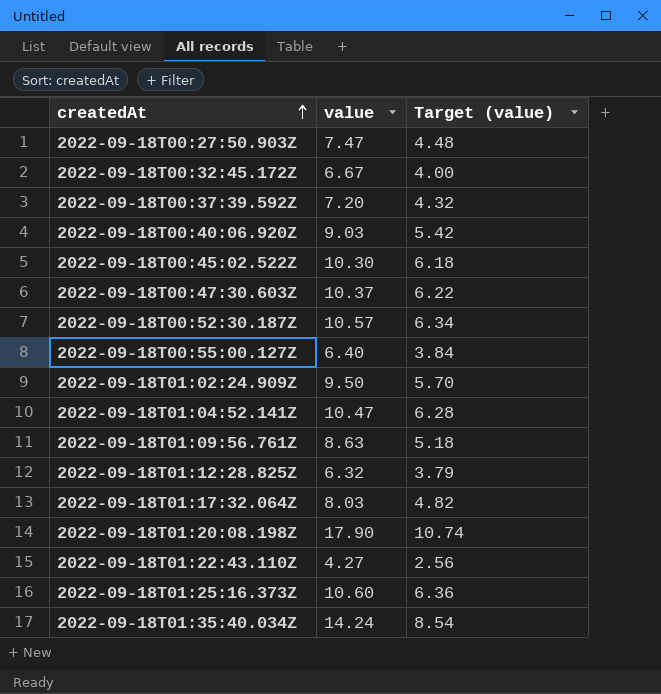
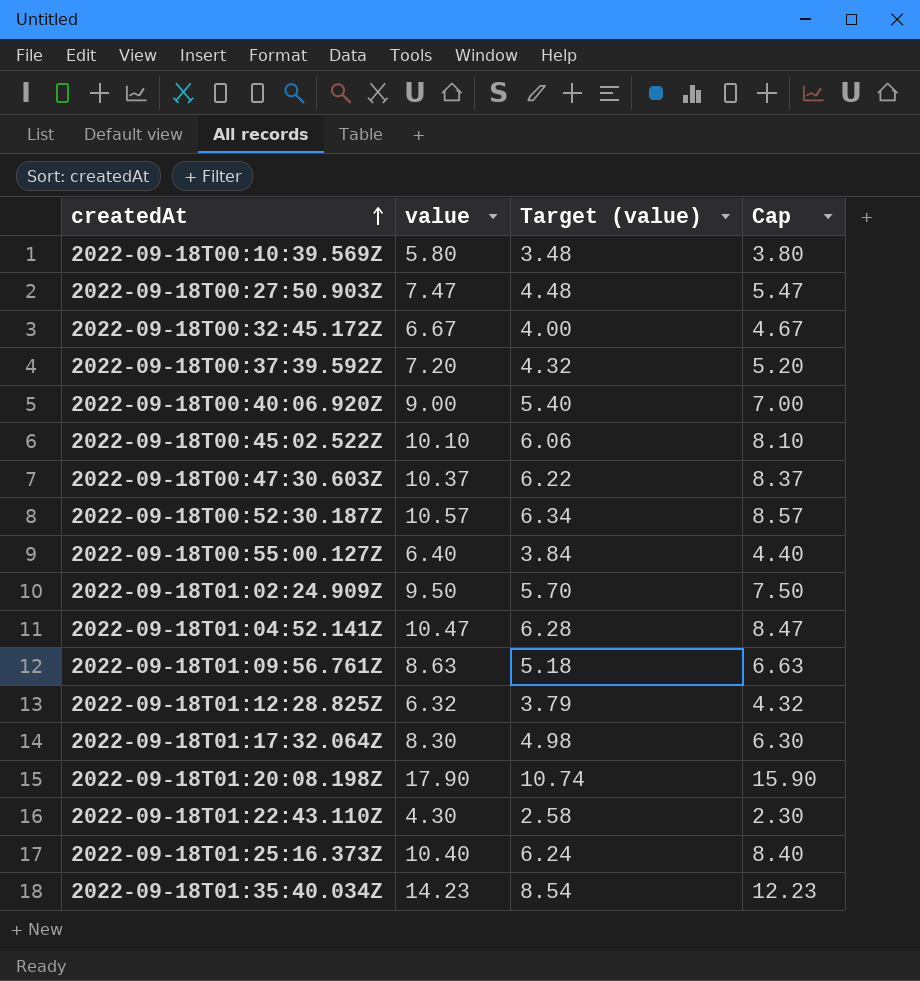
column Cap | formula: none -> [value] - 2
row 2022-09-18T00:10:39.569Z: none -> 5.80 | 3.48 | 3.80
2022-09-18T00:40:06.920Z | value: 9.03 -> 9.00
2022-09-18T00:40:06.920Z | Target (value): 5.42 -> 5.40
2022-09-18T00:45:02.522Z | value: 10.30 -> 10.10
2022-09-18T00:45:02.522Z | Target (value): 6.18 -> 6.06
2022-09-18T01:17:32.064Z | value: 8.03 -> 8.30
2022-09-18T01:17:32.064Z | Target (value): 4.82 -> 4.98
2022-09-18T01:22:43.110Z | value: 4.27 -> 4.30
2022-09-18T01:22:43.110Z | Target (value): 2.56 -> 2.58
2022-09-18T01:25:16.373Z | value: 10.60 -> 10.40
2022-09-18T01:25:16.373Z | Target (value): 6.36 -> 6.24
2022-09-18T01:35:40.034Z | value: 14.24 -> 14.23

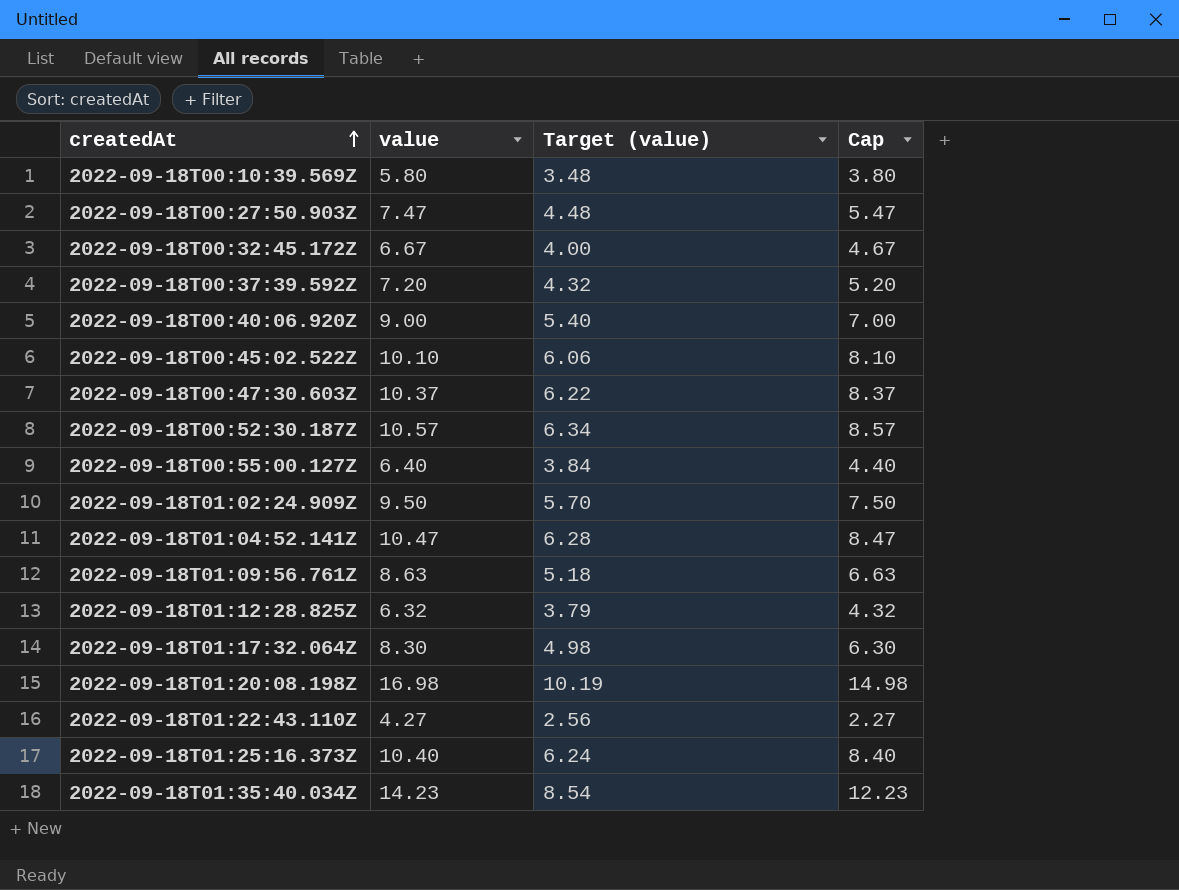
2022-09-18T01:20:08.198Z | value: 17.90 -> 16.98
2022-09-18T01:20:08.198Z | Target (value): 10.74 -> 10.19
2022-09-18T01:20:08.198Z | Cap: 15.90 -> 14.98
2022-09-18T01:22:43.110Z | value: 4.30 -> 4.27
2022-09-18T01:22:43.110Z | Target (value): 2.58 -> 2.56
2022-09-18T01:22:43.110Z | Cap: 2.30 -> 2.27

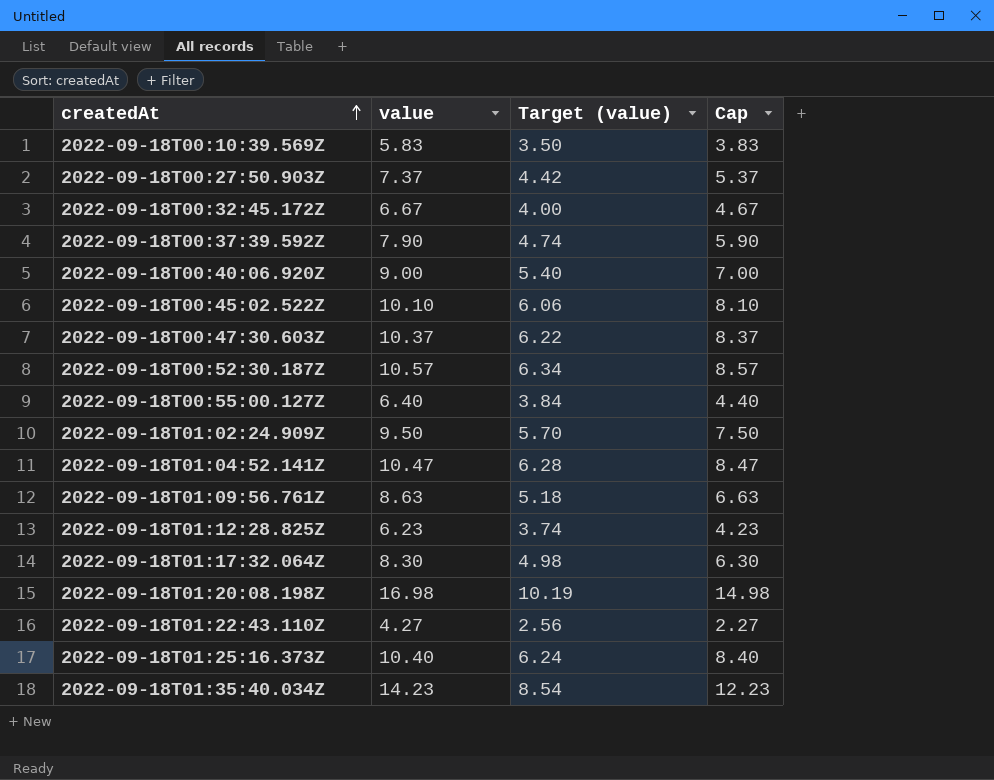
2022-09-18T00:10:39.569Z | value: 5.80 -> 5.83
2022-09-18T00:10:39.569Z | Target (value): 3.48 -> 3.50
2022-09-18T00:10:39.569Z | Cap: 3.80 -> 3.83
2022-09-18T00:27:50.903Z | value: 7.47 -> 7.37
2022-09-18T00:27:50.903Z | Target (value): 4.48 -> 4.42
2022-09-18T00:27:50.903Z | Cap: 5.47 -> 5.37
2022-09-18T00:37:39.592Z | value: 7.20 -> 7.90
2022-09-18T00:37:39.592Z | Target (value): 4.32 -> 4.74
2022-09-18T00:37:39.592Z | Cap: 5.20 -> 5.90
2022-09-18T01:12:28.825Z | value: 6.32 -> 6.23
2022-09-18T01:12:28.825Z | Target (value): 3.79 -> 3.74
2022-09-18T01:12:28.825Z | Cap: 4.32 -> 4.23

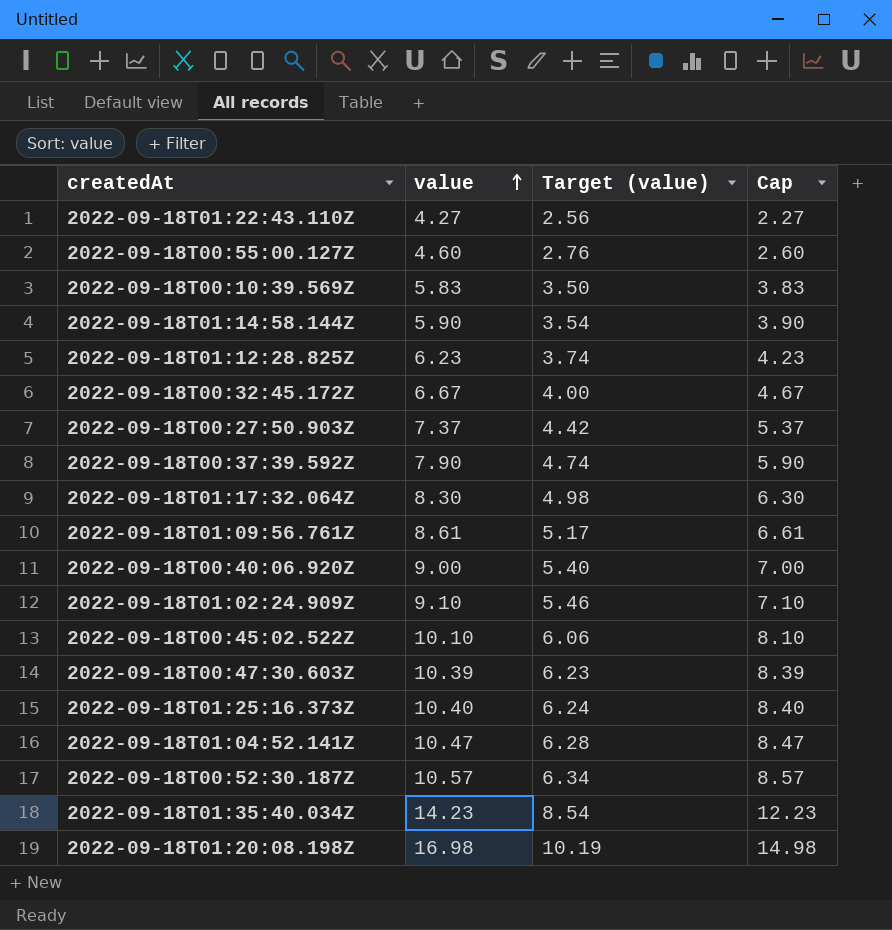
row order: createdAt ascending -> value ascending
2022-09-18T00:55:00.127Z | value: 6.40 -> 4.60
2022-09-18T00:55:00.127Z | Target (value): 3.84 -> 2.76
2022-09-18T00:55:00.127Z | Cap: 4.40 -> 2.60
row 2022-09-18T01:14:58.144Z: none -> 5.90 | 3.54 | 3.90
2022-09-18T01:09:56.761Z | value: 8.63 -> 8.61
2022-09-18T01:09:56.761Z | Target (value): 5.18 -> 5.17
2022-09-18T01:09:56.761Z | Cap: 6.63 -> 6.61
2022-09-18T01:02:24.909Z | value: 9.50 -> 9.10
2022-09-18T01:02:24.909Z | Target (value): 5.70 -> 5.46
2022-09-18T01:02:24.909Z | Cap: 7.50 -> 7.10
2022-09-18T00:47:30.603Z | value: 10.37 -> 10.39
2022-09-18T00:47:30.603Z | Target (value): 6.22 -> 6.23
2022-09-18T00:47:30.603Z | Cap: 8.37 -> 8.39

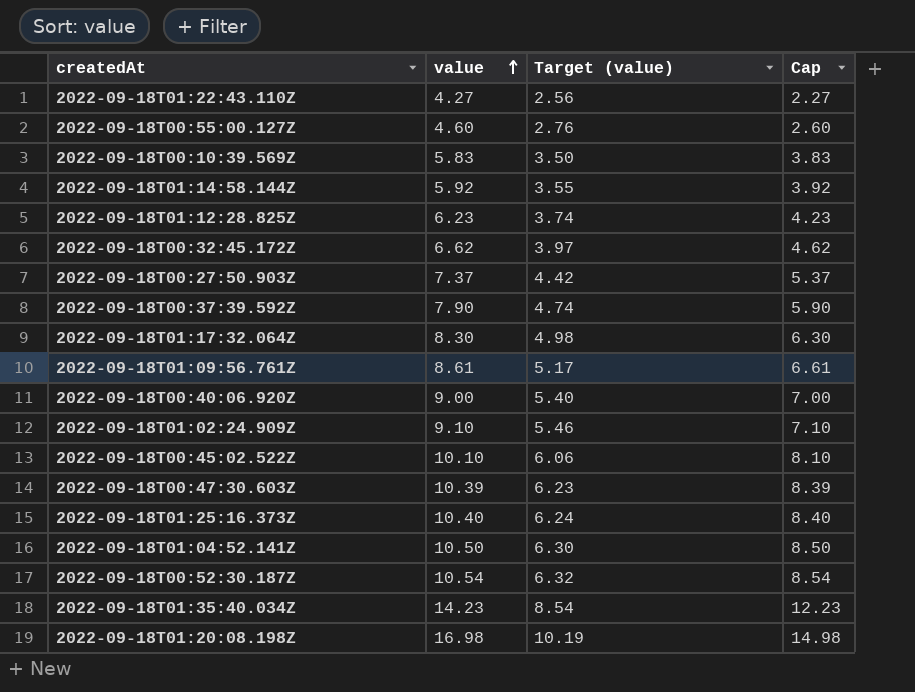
2022-09-18T01:14:58.144Z | value: 5.90 -> 5.92
2022-09-18T01:14:58.144Z | Target (value): 3.54 -> 3.55
2022-09-18T01:14:58.144Z | Cap: 3.90 -> 3.92
2022-09-18T00:32:45.172Z | value: 6.67 -> 6.62
2022-09-18T00:32:45.172Z | Target (value): 4.00 -> 3.97
2022-09-18T00:32:45.172Z | Cap: 4.67 -> 4.62
2022-09-18T01:04:52.141Z | value: 10.47 -> 10.50
2022-09-18T01:04:52.141Z | Target (value): 6.28 -> 6.30
2022-09-18T01:04:52.141Z | Cap: 8.47 -> 8.50
2022-09-18T00:52:30.187Z | value: 10.57 -> 10.54
2022-09-18T00:52:30.187Z | Target (value): 6.34 -> 6.32
2022-09-18T00:52:30.187Z | Cap: 8.57 -> 8.54

